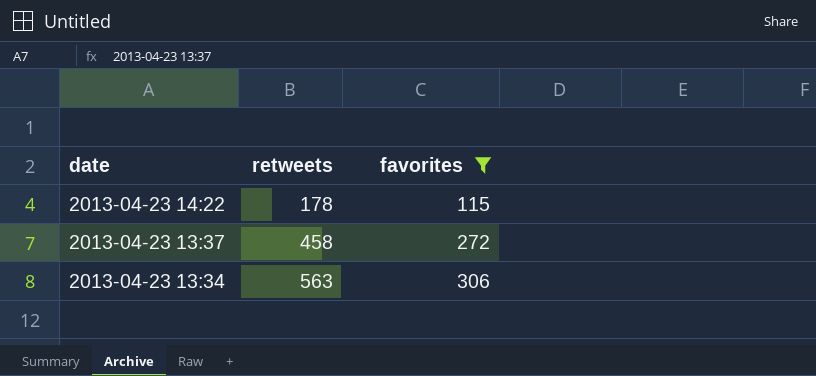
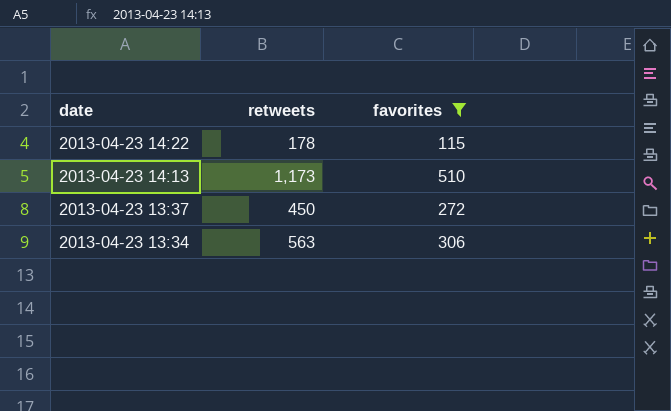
row 2013-04-23 14:13: none -> 1,173 | 510
2013-04-23 13:37 | retweets: 458 -> 450

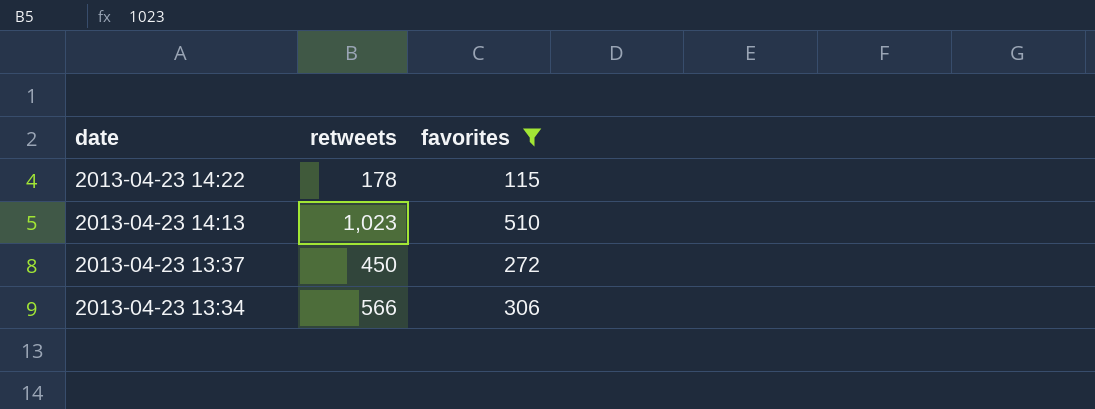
2013-04-23 14:13 | retweets: 1,173 -> 1,023
2013-04-23 13:34 | retweets: 563 -> 566

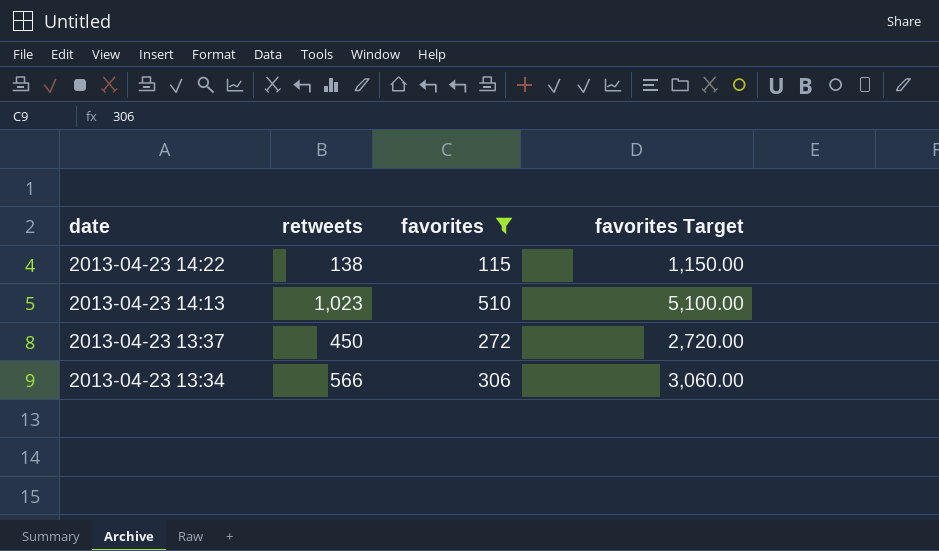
column favorites Target | formula: none -> [favorites] * 10
2013-04-23 14:22 | retweets: 178 -> 138

